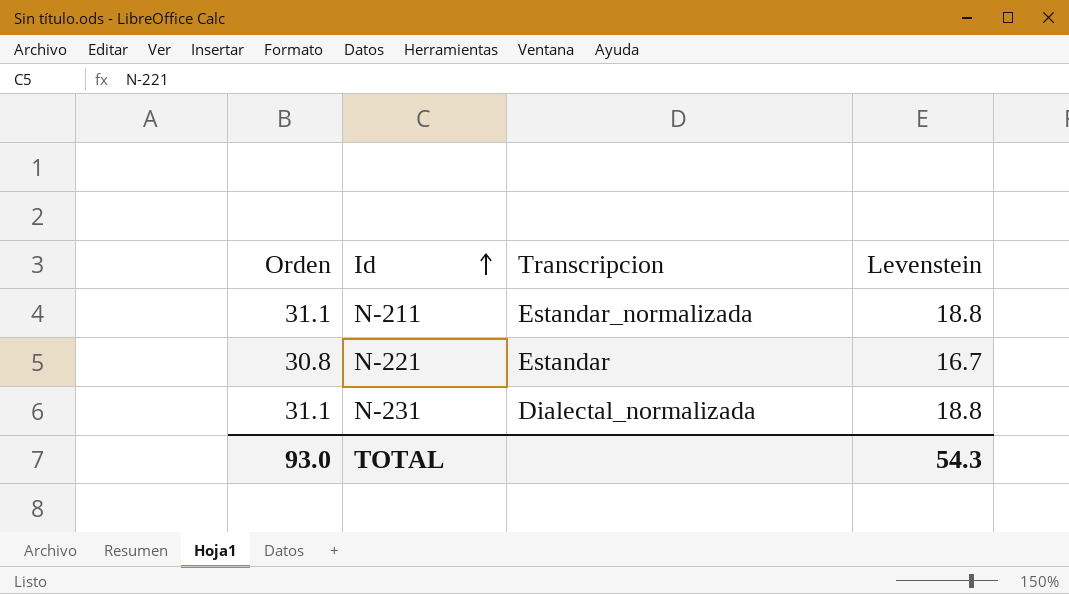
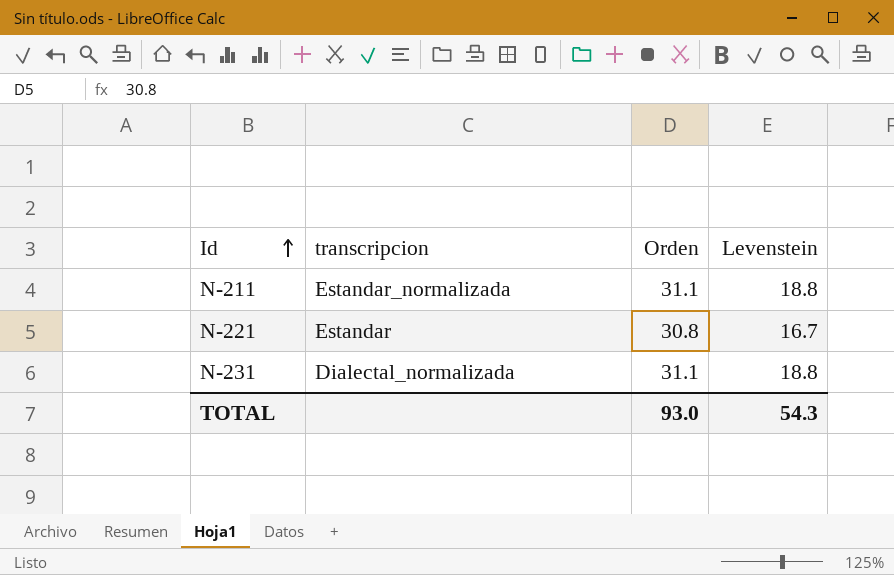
column name: Transcripcion -> transcripcion
column Orden | position: 1 -> 3

